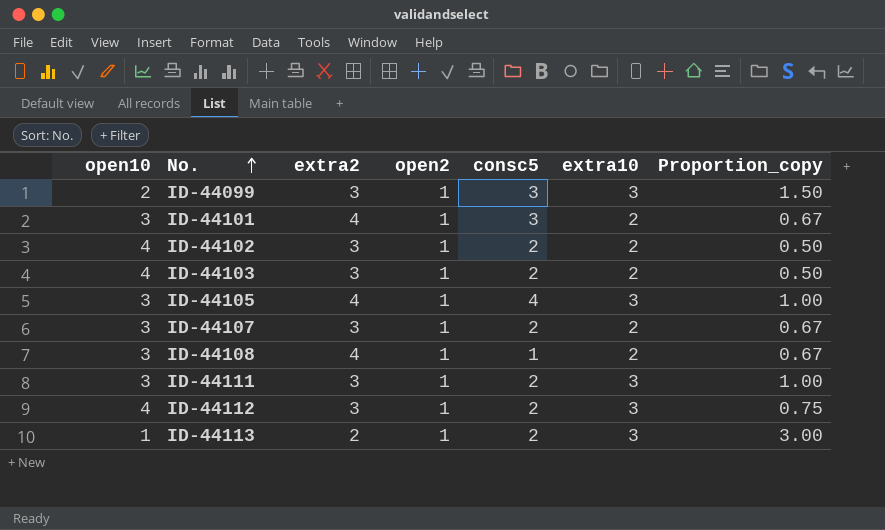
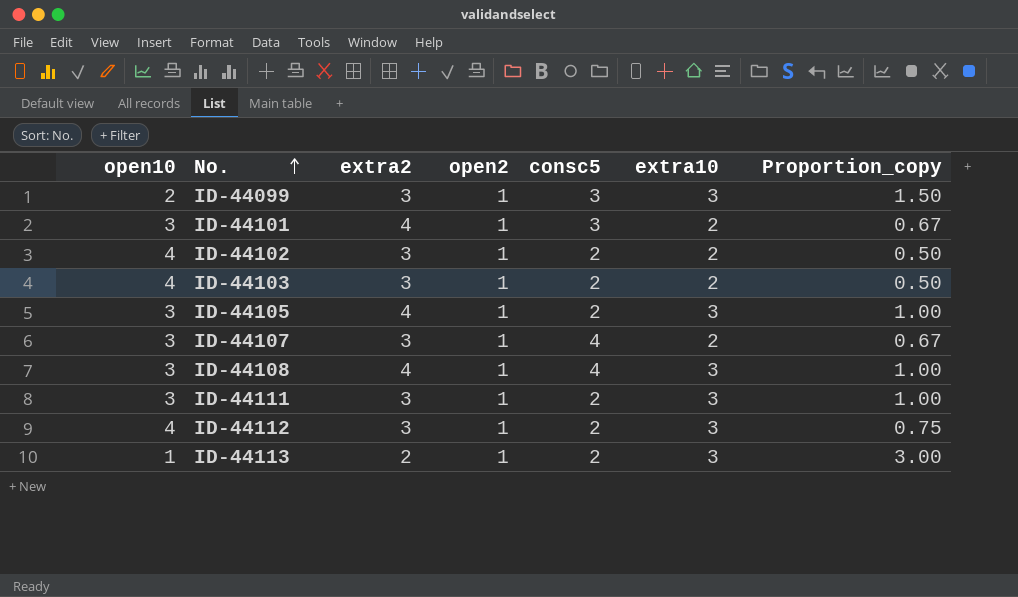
ID-44105 | consc5: 4 -> 2
ID-44107 | consc5: 2 -> 4
ID-44108 | consc5: 1 -> 4
ID-44108 | extra10: 2 -> 3
ID-44108 | Proportion_copy: 0.67 -> 1.00

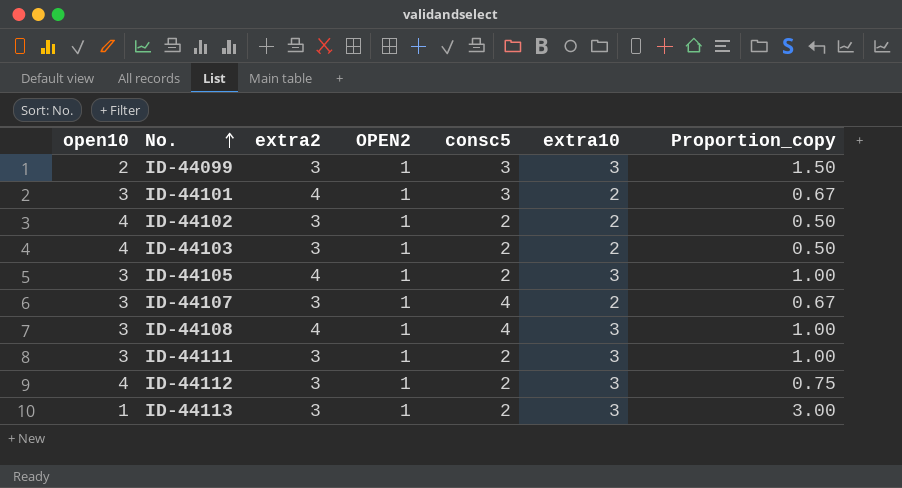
column name: open2 -> OPEN2
ID-44113 | extra2: 2 -> 3

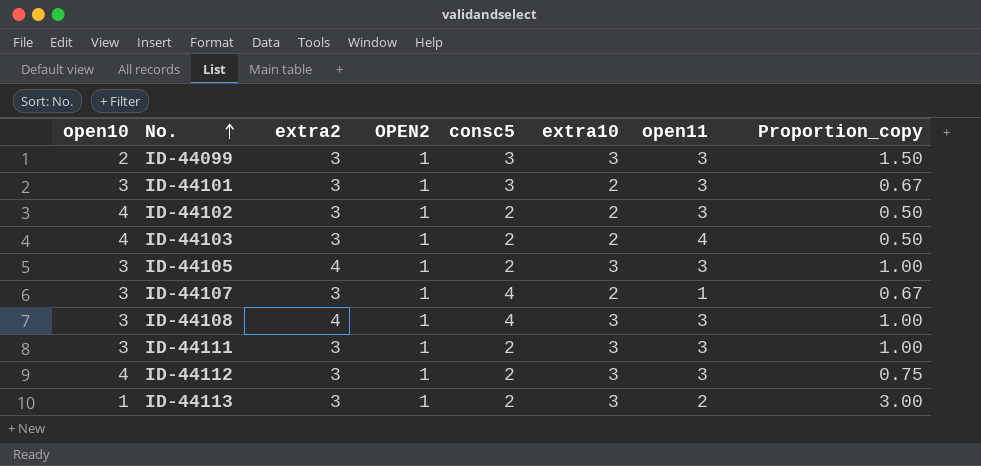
column open11 | position: none -> 7
ID-44101 | extra2: 4 -> 3

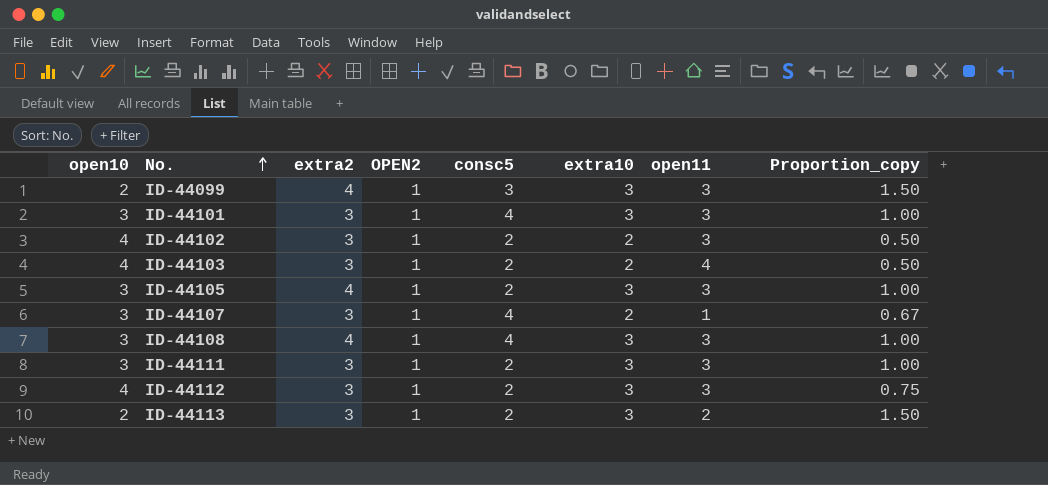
ID-44099 | extra2: 3 -> 4
ID-44101 | consc5: 3 -> 4
ID-44101 | extra10: 2 -> 3
ID-44101 | Proportion_copy: 0.67 -> 1.00
ID-44113 | open10: 1 -> 2
ID-44113 | Proportion_copy: 3.00 -> 1.50

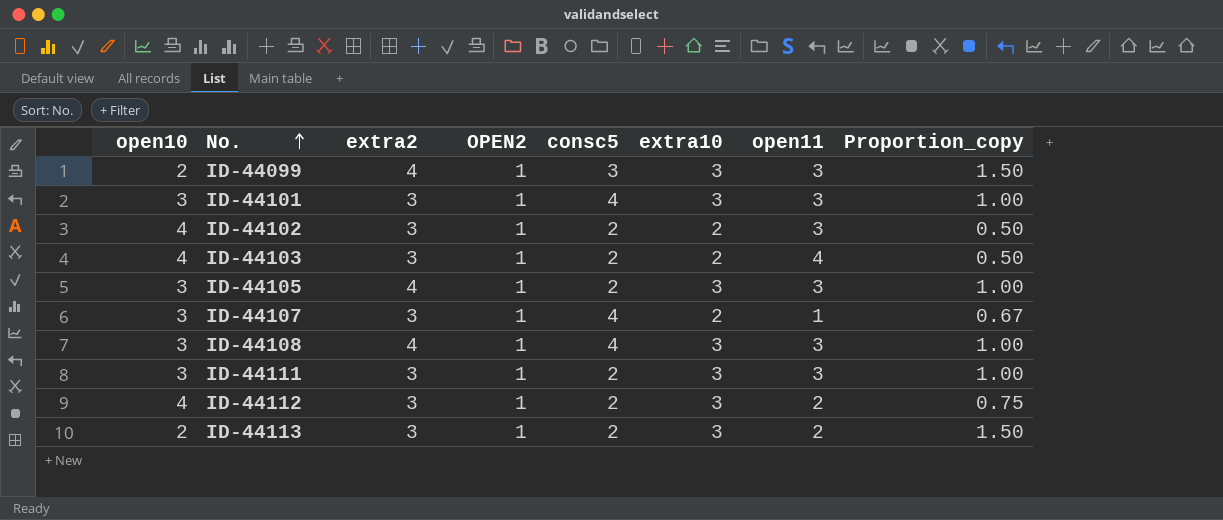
ID-44112 | open11: 3 -> 2

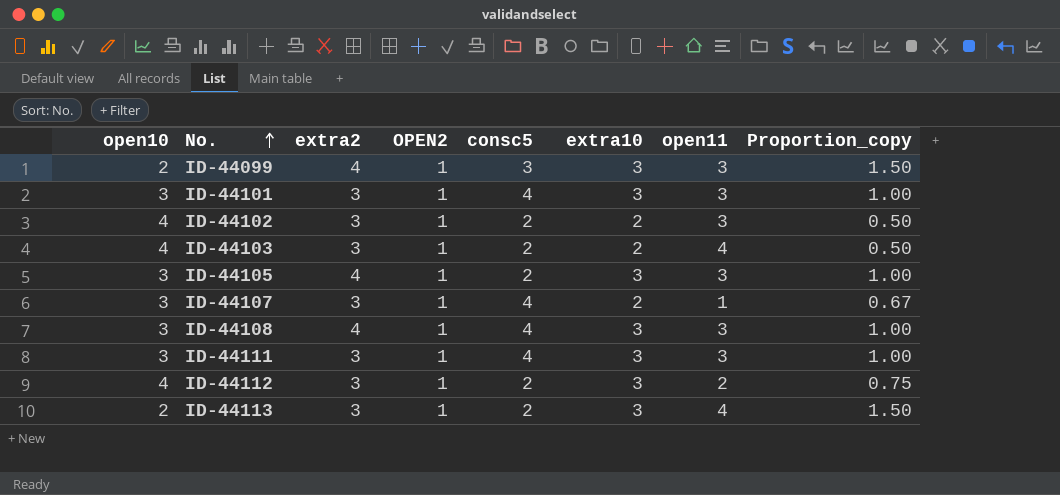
ID-44111 | consc5: 2 -> 4
ID-44113 | open11: 2 -> 4

